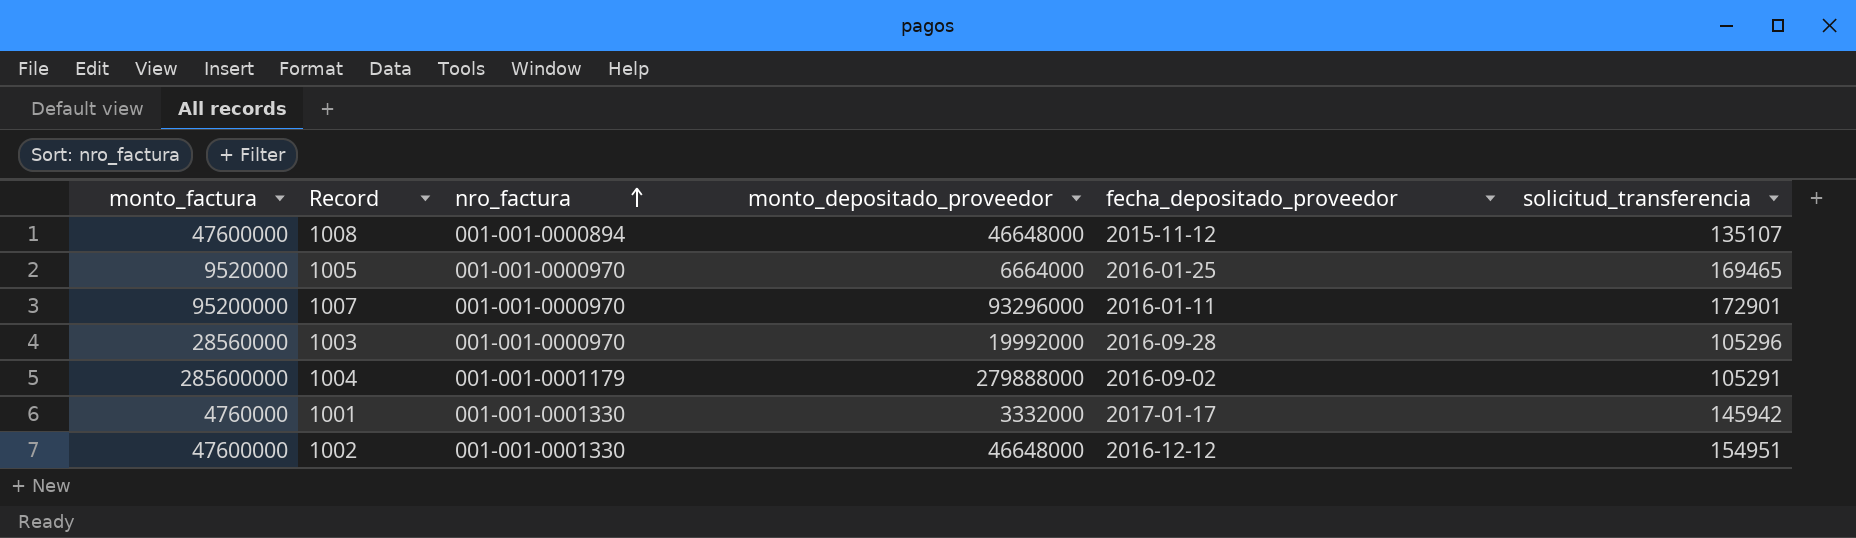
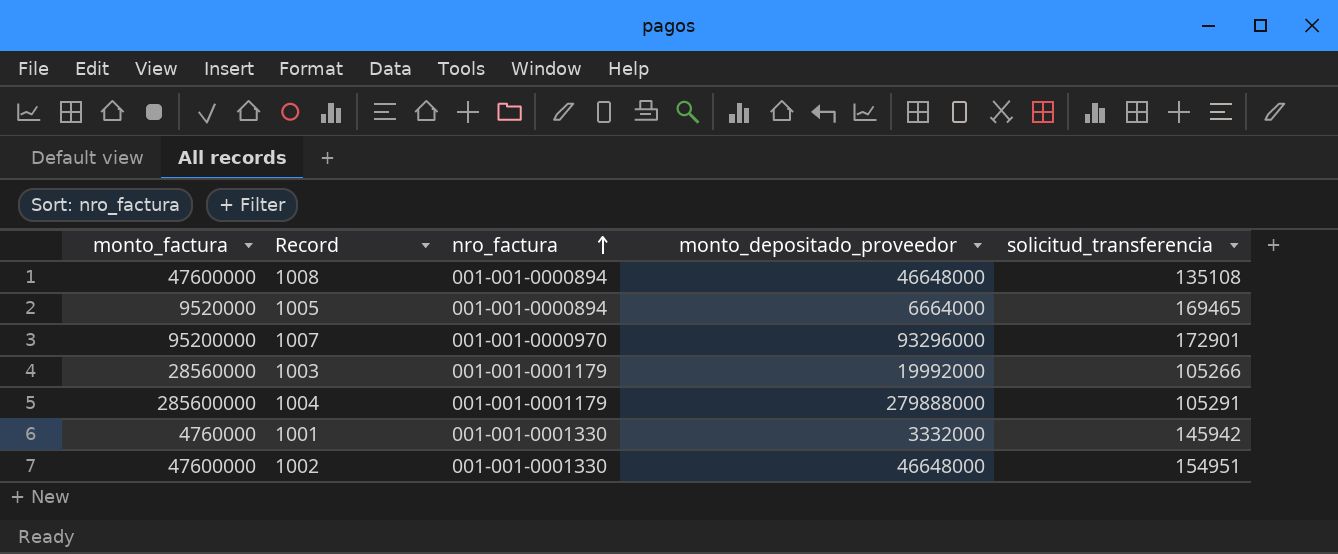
column fecha_depositado_proveedor | position: 5 -> none
1008 | solicitud_transferencia: 135107 -> 135108
1005 | nro_factura: 001-001-0000970 -> 001-001-0000894
1003 | nro_factura: 001-001-0000970 -> 001-001-0001179
1003 | solicitud_transferencia: 105296 -> 105266

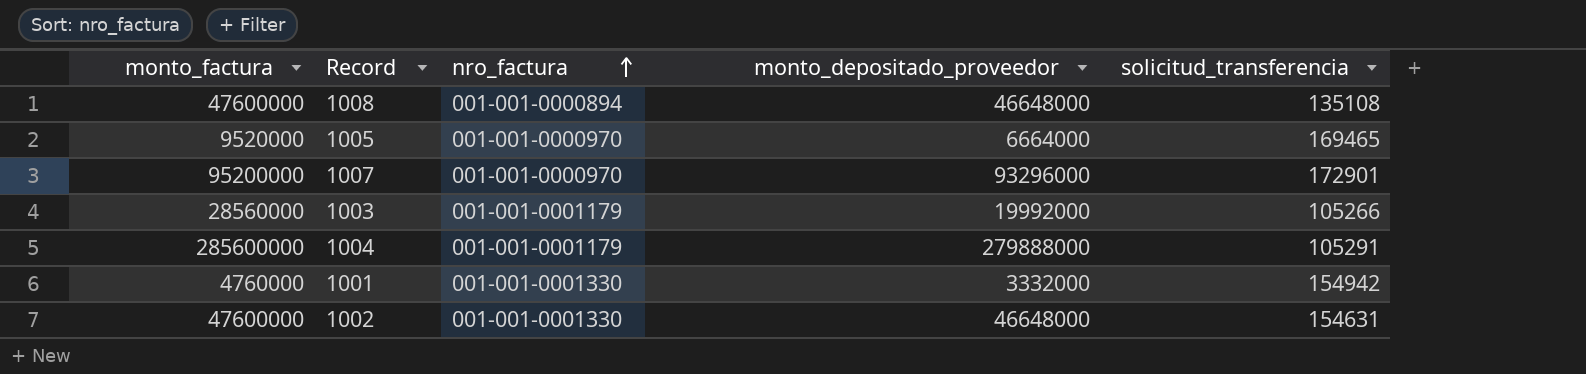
1005 | nro_factura: 001-001-0000894 -> 001-001-0000970
1001 | solicitud_transferencia: 145942 -> 154942
1002 | solicitud_transferencia: 154951 -> 154631

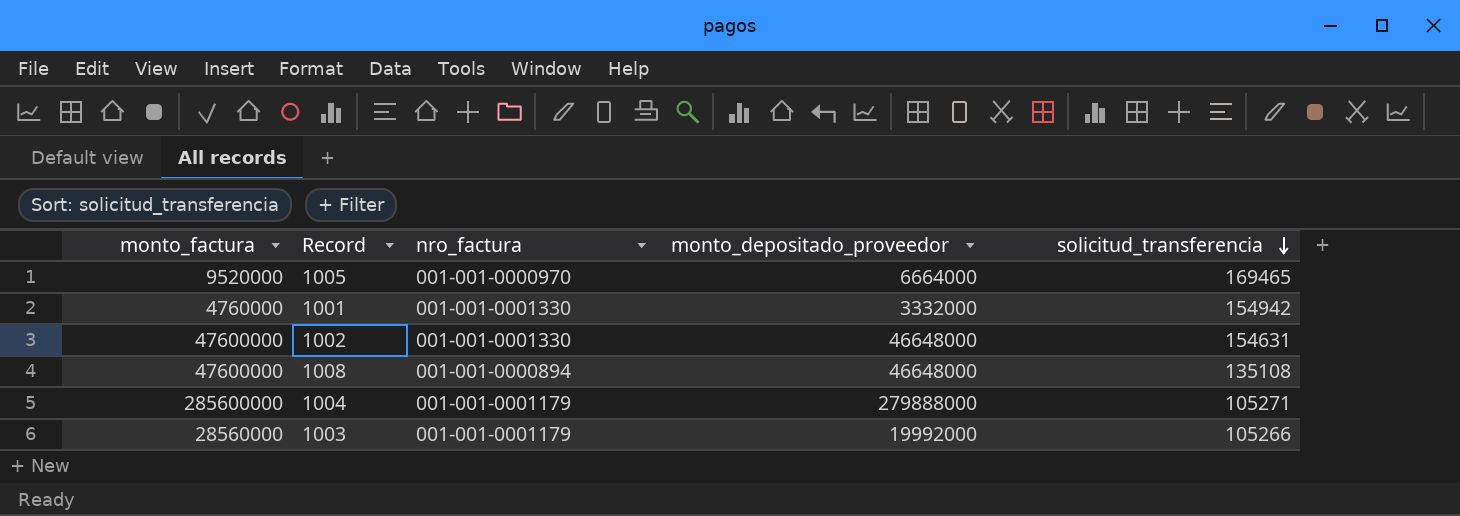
row order: nro_factura ascending -> solicitud_transferencia descending
row 1007: 95200000 | 001-001-0000970 | 93296000 | 172901 -> none
1004 | solicitud_transferencia: 105291 -> 105271

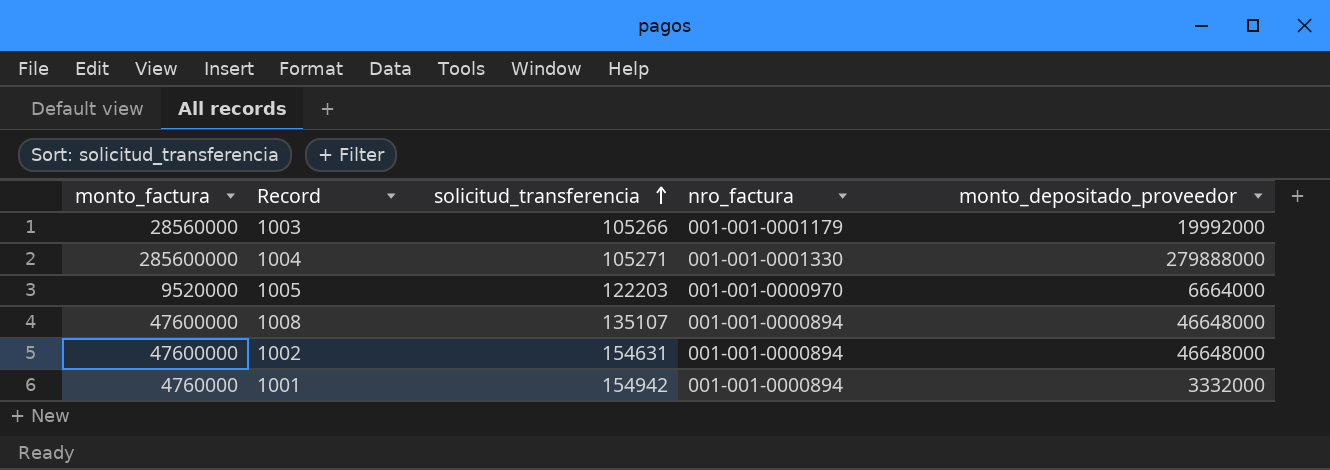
row order: solicitud_transferencia descending -> solicitud_transferencia ascending
column solicitud_transferencia | position: 5 -> 3
1004 | nro_factura: 001-001-0001179 -> 001-001-0001330
1005 | solicitud_transferencia: 169465 -> 122203
1008 | solicitud_transferencia: 135108 -> 135107
1002 | nro_factura: 001-001-0001330 -> 001-001-0000894
1001 | nro_factura: 001-001-0001330 -> 001-001-0000894

